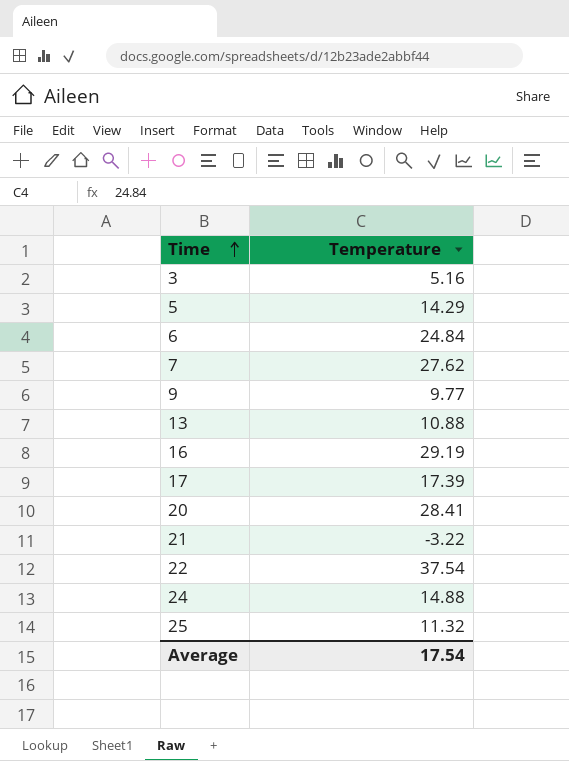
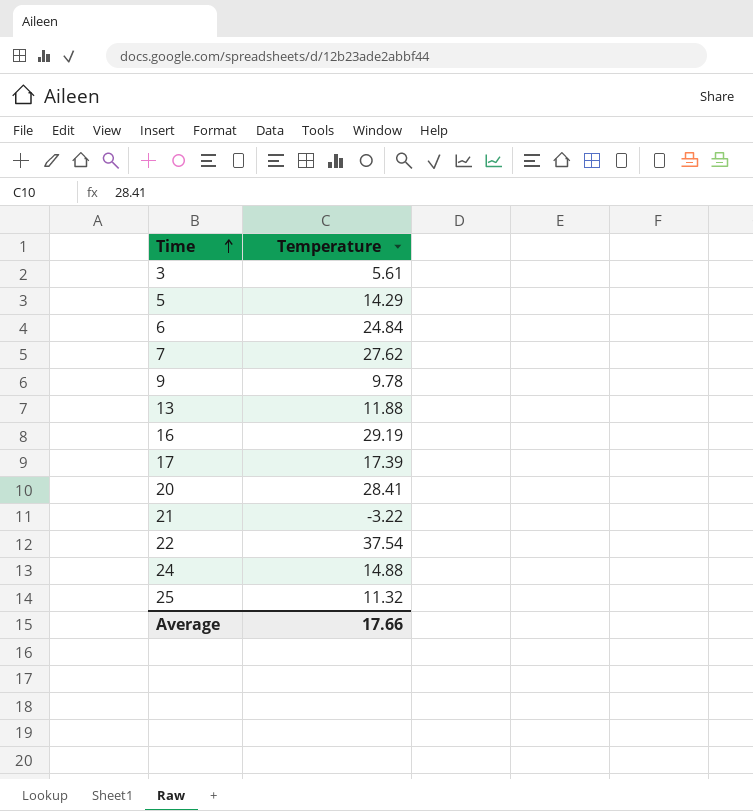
3 | Temperature: 5.16 -> 5.61
9 | Temperature: 9.77 -> 9.78
13 | Temperature: 10.88 -> 11.88
Average | Temperature: 17.54 -> 17.66

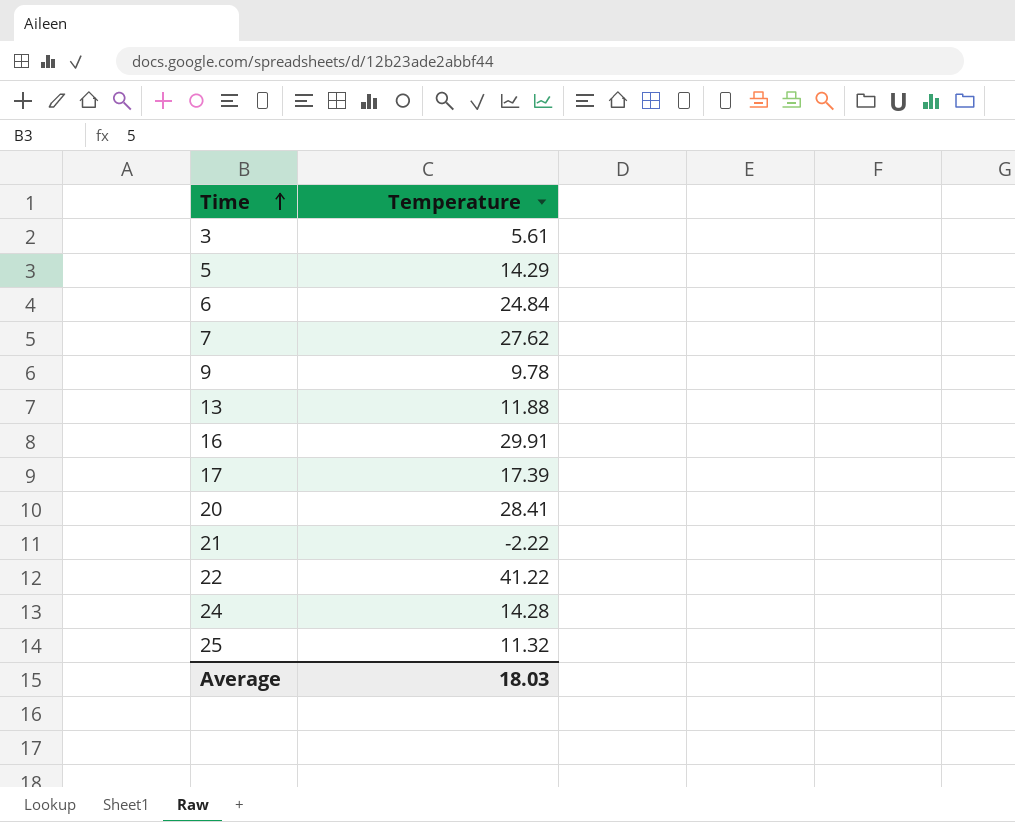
16 | Temperature: 29.19 -> 29.91
21 | Temperature: -3.22 -> -2.22
22 | Temperature: 37.54 -> 41.22
24 | Temperature: 14.88 -> 14.28
Average | Temperature: 17.66 -> 18.03

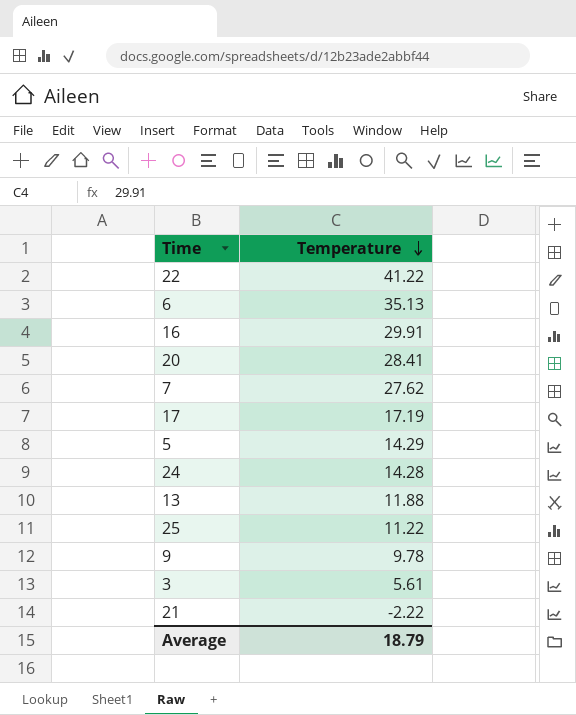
row order: Time ascending -> Temperature descending
6 | Temperature: 24.84 -> 35.13
17 | Temperature: 17.39 -> 17.19
25 | Temperature: 11.32 -> 11.22
Average | Temperature: 18.03 -> 18.79

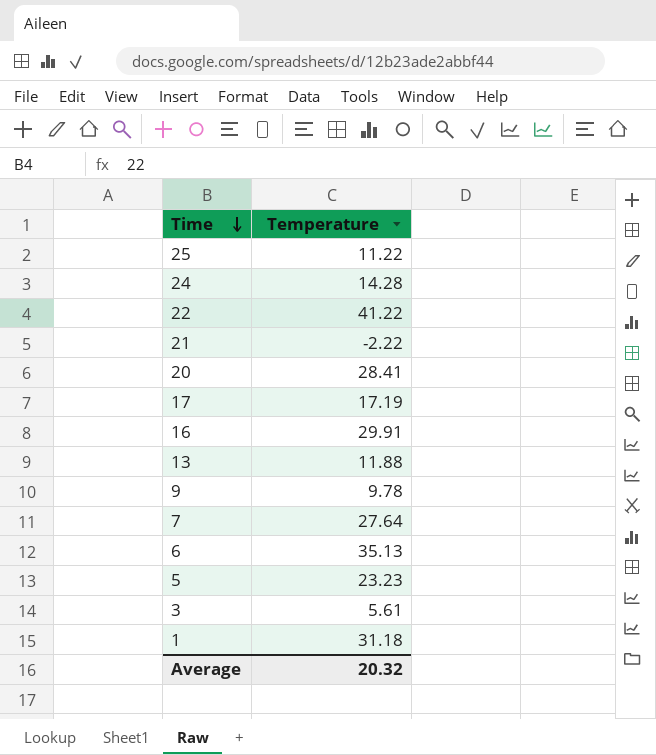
row order: Temperature descending -> Time descending
7 | Temperature: 27.62 -> 27.64
5 | Temperature: 14.29 -> 23.23
row 1: none -> 31.18
Average | Temperature: 18.79 -> 20.32

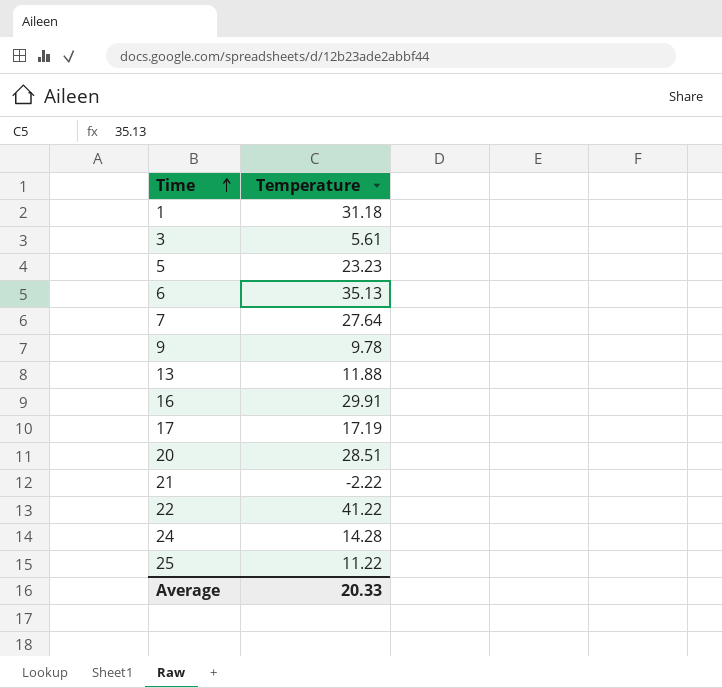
row order: Time descending -> Time ascending
20 | Temperature: 28.41 -> 28.51
Average | Temperature: 20.32 -> 20.33

